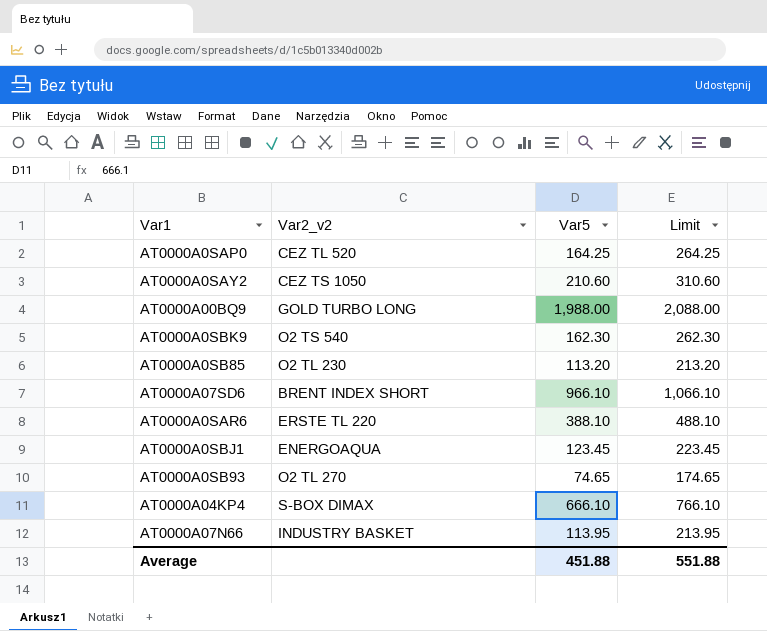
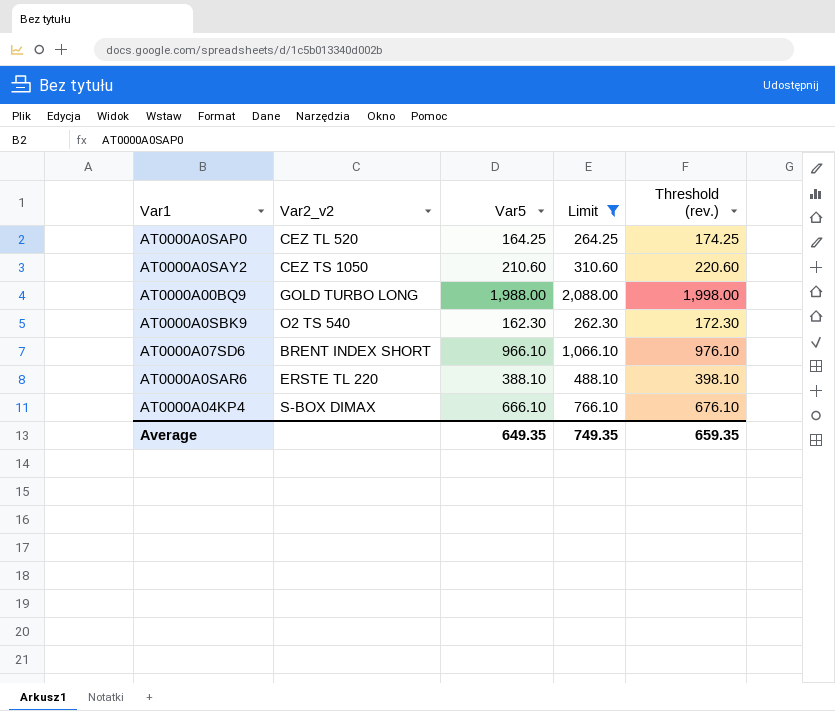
filter: none -> Limit >= 262.30
column Threshold (rev.) | formula: none -> [Var5] + 10
Average | Var5: 451.88 -> 649.35
Average | Limit: 551.88 -> 749.35

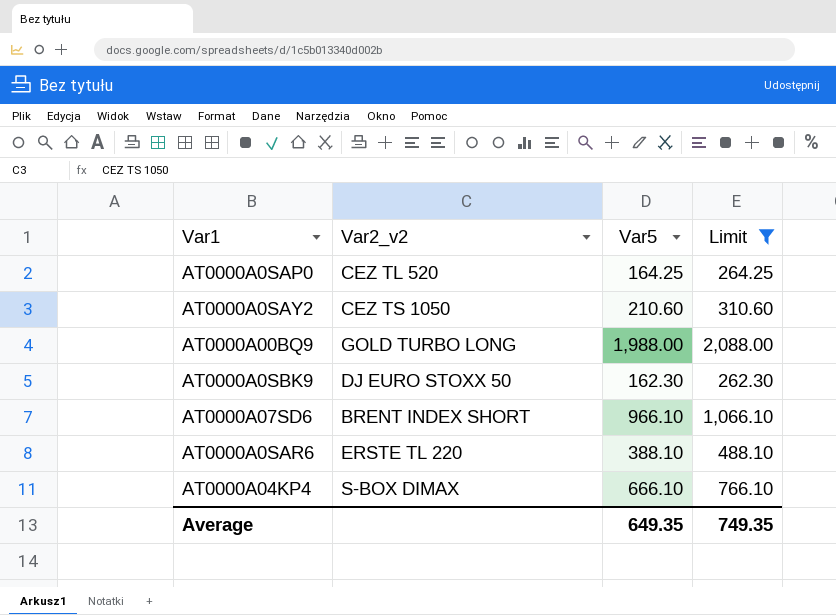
column Threshold (rev.) | formula: [Var5] + 10 -> none
AT0000A0SBK9 | Var2_v2: O2 TS 540 -> DJ EURO STOXX 50

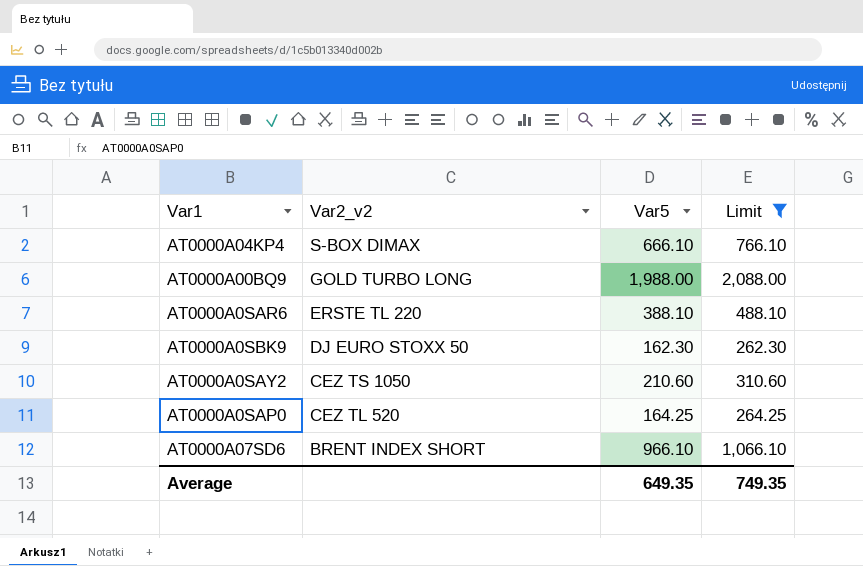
row order: none -> Var2_v2 descending

